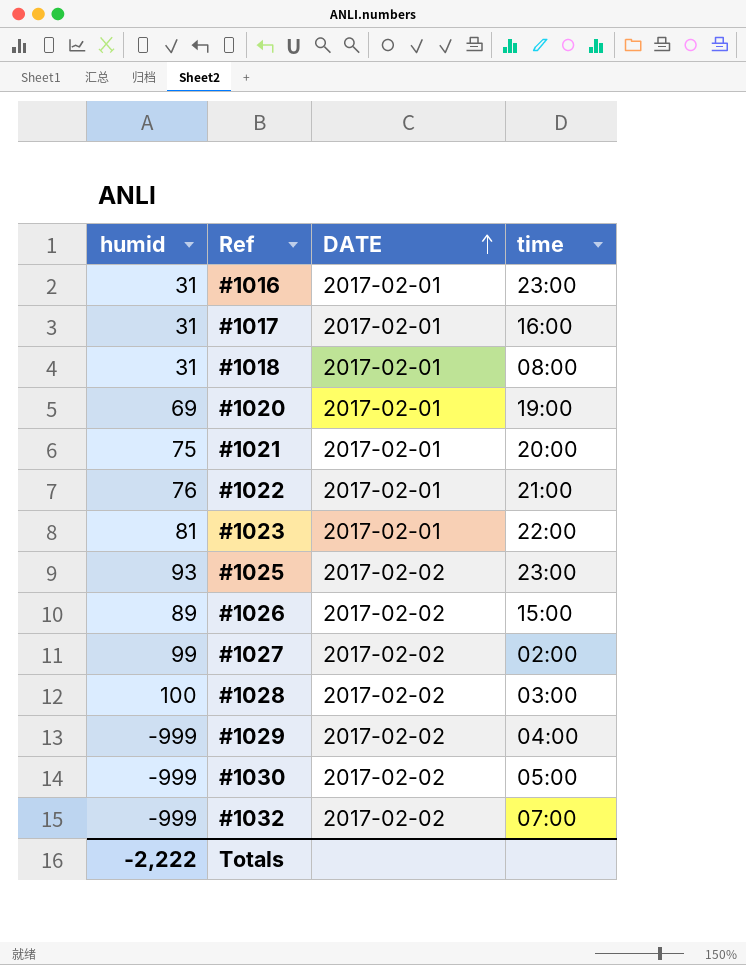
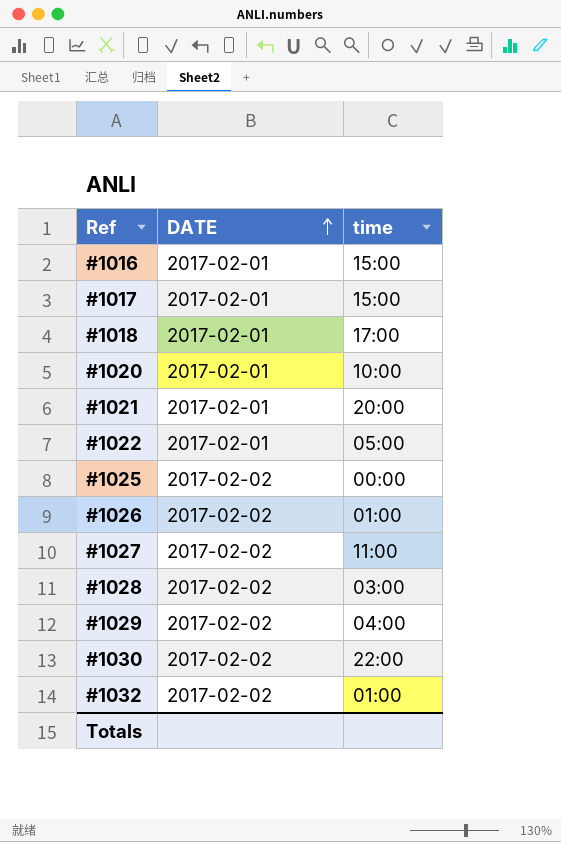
column humid | position: 1 -> none
row #1023: 81 | 2017-02-01 | 22:00 -> none
#1016 | time: 23:00 -> 15:00
#1017 | time: 16:00 -> 15:00
#1018 | time: 08:00 -> 17:00
#1020 | time: 19:00 -> 10:00
#1022 | time: 21:00 -> 05:00
#1025 | time: 23:00 -> 00:00
#1026 | time: 15:00 -> 01:00
#1027 | time: 02:00 -> 11:00
#1030 | time: 05:00 -> 22:00
#1032 | time: 07:00 -> 01:00

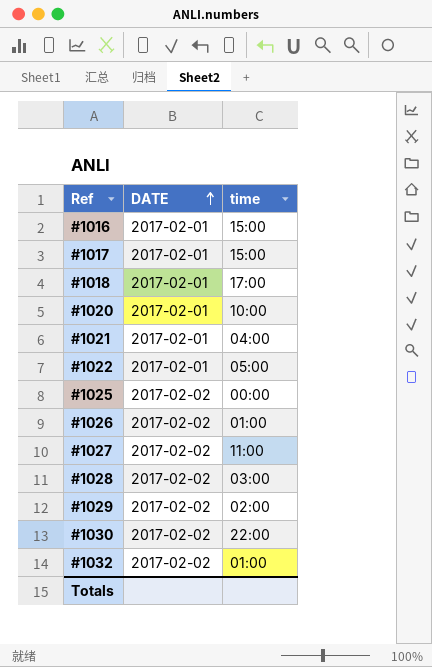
#1021 | time: 20:00 -> 04:00
#1029 | time: 04:00 -> 02:00

